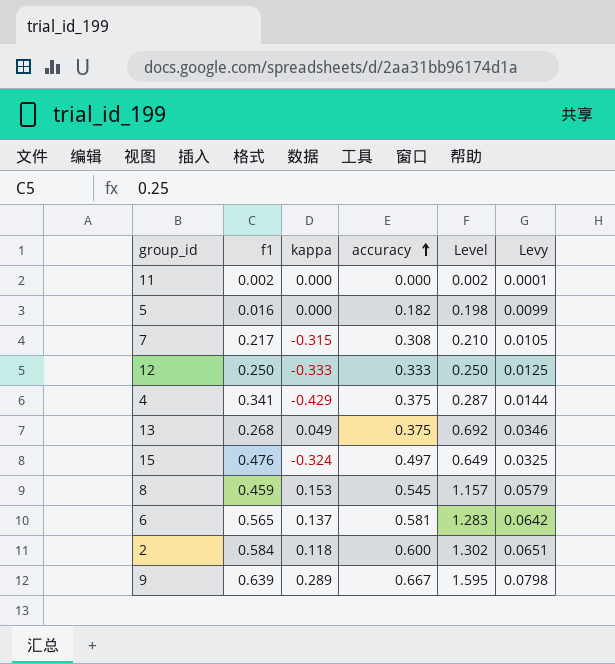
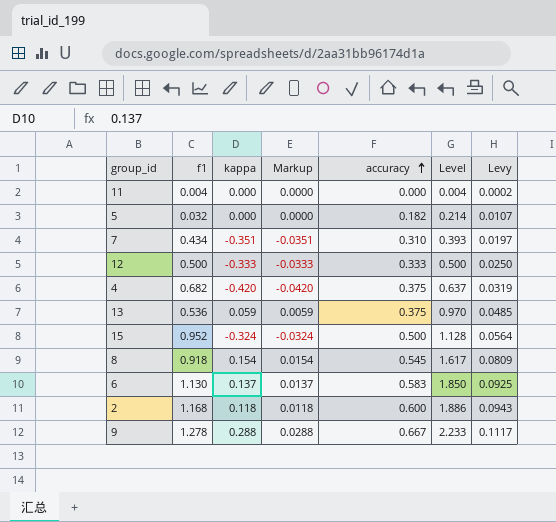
column Markup | formula: none -> [kappa] * 0.1
11 | f1: 0.002 -> 0.004
11 | Level: 0.002 -> 0.004
11 | Levy: 0.0001 -> 0.0002
5 | f1: 0.016 -> 0.032
5 | Level: 0.198 -> 0.214
5 | Levy: 0.0099 -> 0.0107
7 | f1: 0.217 -> 0.434
7 | kappa: -0.315 -> -0.351
7 | accuracy: 0.308 -> 0.310
7 | Level: 0.210 -> 0.393
7 | Levy: 0.0105 -> 0.0197
12 | f1: 0.250 -> 0.500
12 | Level: 0.250 -> 0.500
12 | Levy: 0.0125 -> 0.0250
4 | f1: 0.341 -> 0.682
4 | kappa: -0.429 -> -0.420
4 | Level: 0.287 -> 0.637
4 | Levy: 0.0144 -> 0.0319
13 | f1: 0.268 -> 0.536
13 | kappa: 0.049 -> 0.059
13 | Level: 0.692 -> 0.970
13 | Levy: 0.0346 -> 0.0485
15 | f1: 0.476 -> 0.952
15 | accuracy: 0.497 -> 0.500
15 | Level: 0.649 -> 1.128
15 | Levy: 0.0325 -> 0.0564
8 | f1: 0.459 -> 0.918
8 | kappa: 0.153 -> 0.154
8 | Level: 1.157 -> 1.617
8 | Levy: 0.0579 -> 0.0809
6 | f1: 0.565 -> 1.130
6 | accuracy: 0.581 -> 0.583
6 | Level: 1.283 -> 1.850
6 | Levy: 0.0642 -> 0.0925
2 | f1: 0.584 -> 1.168
2 | Level: 1.302 -> 1.886
2 | Levy: 0.0651 -> 0.0943
9 | f1: 0.639 -> 1.278
9 | kappa: 0.289 -> 0.288
9 | Level: 1.595 -> 2.233
9 | Levy: 0.0798 -> 0.1117

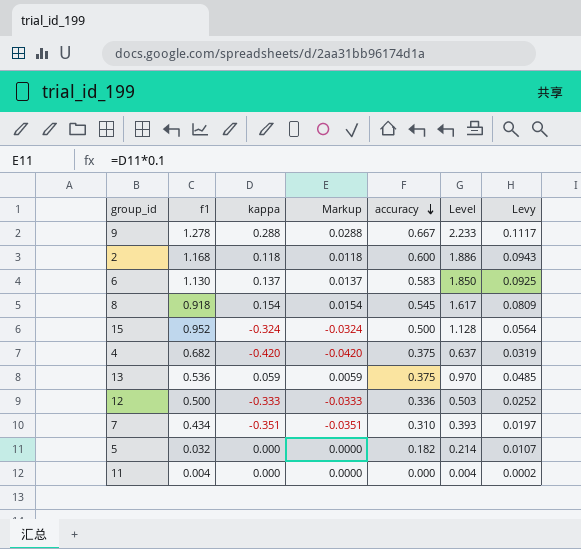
row order: accuracy ascending -> accuracy descending
12 | accuracy: 0.333 -> 0.336
12 | Level: 0.500 -> 0.503
12 | Levy: 0.0250 -> 0.0252

